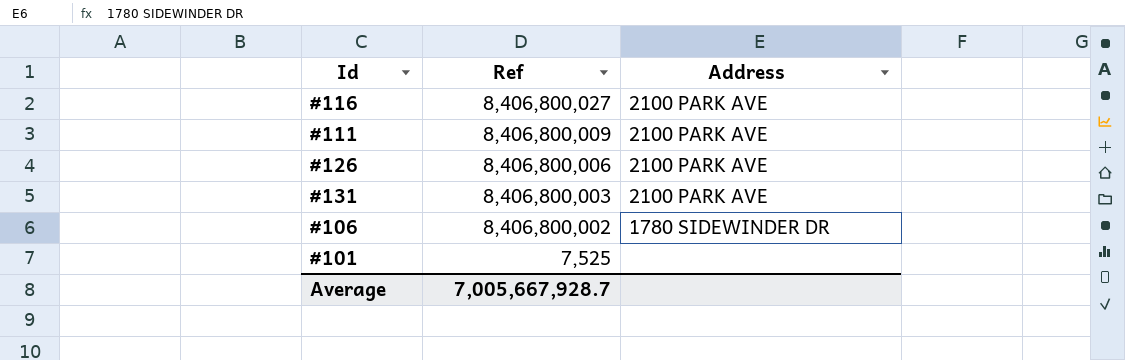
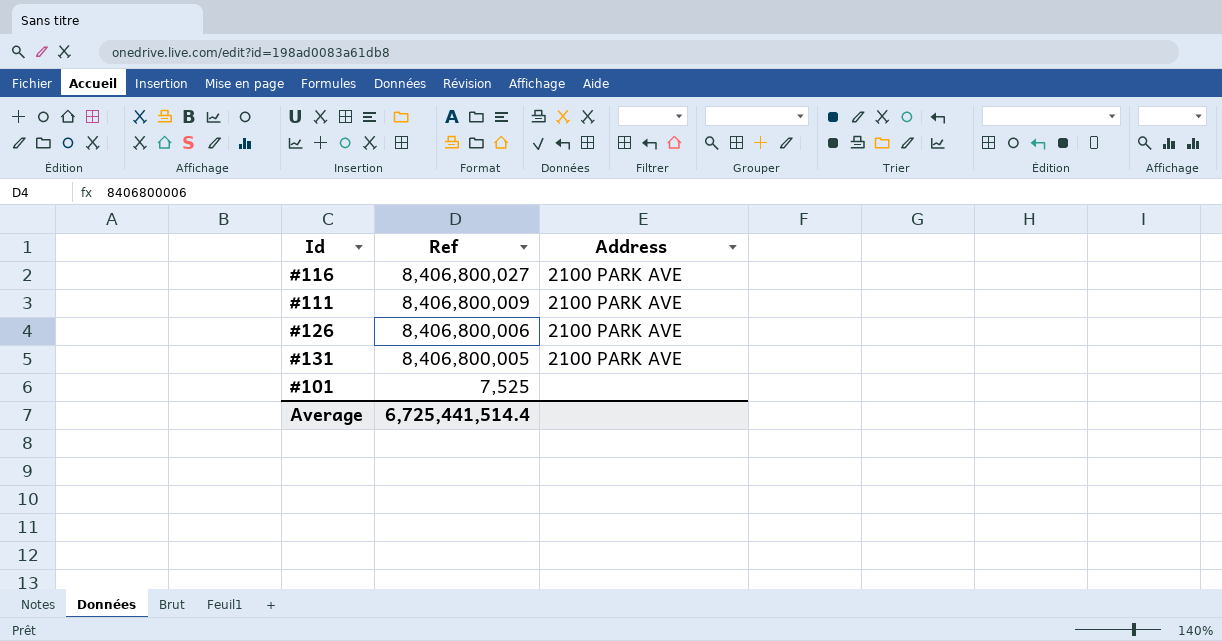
row #106: 8,406,800,002 | 1780 SIDEWINDER DR -> none
#131 | Ref: 8,406,800,003 -> 8,406,800,005
Average | Ref: 7,005,667,928.7 -> 6,725,441,514.4

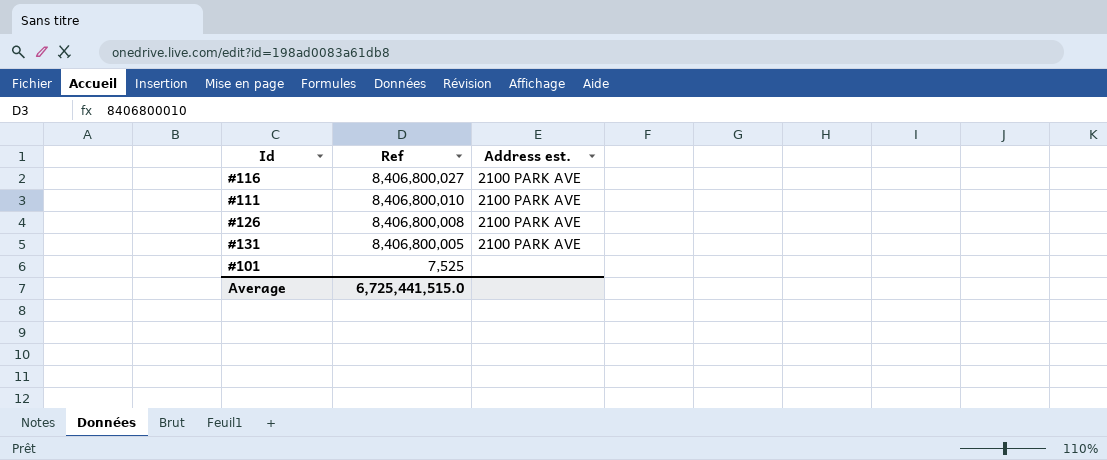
column name: Address -> Address est.
#111 | Ref: 8,406,800,009 -> 8,406,800,010
#126 | Ref: 8,406,800,006 -> 8,406,800,008
Average | Ref: 6,725,441,514.4 -> 6,725,441,515.0

